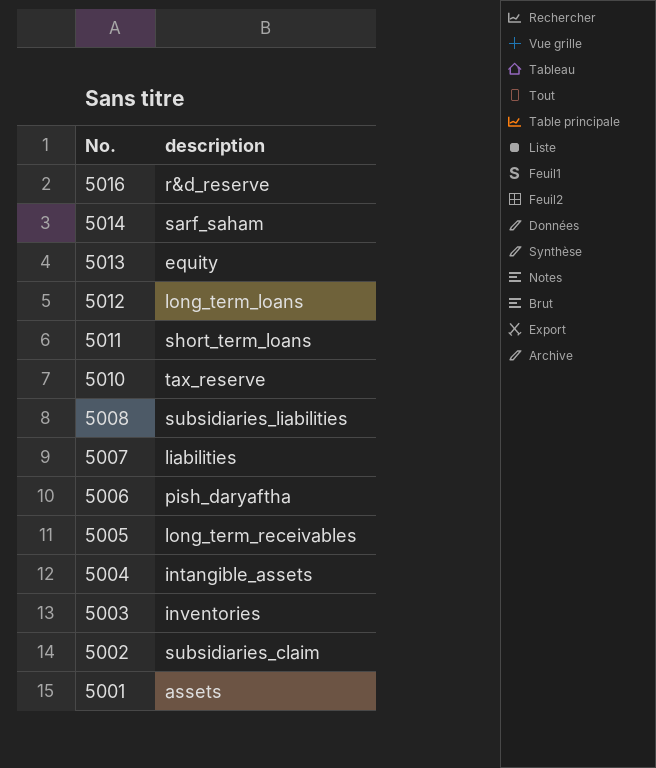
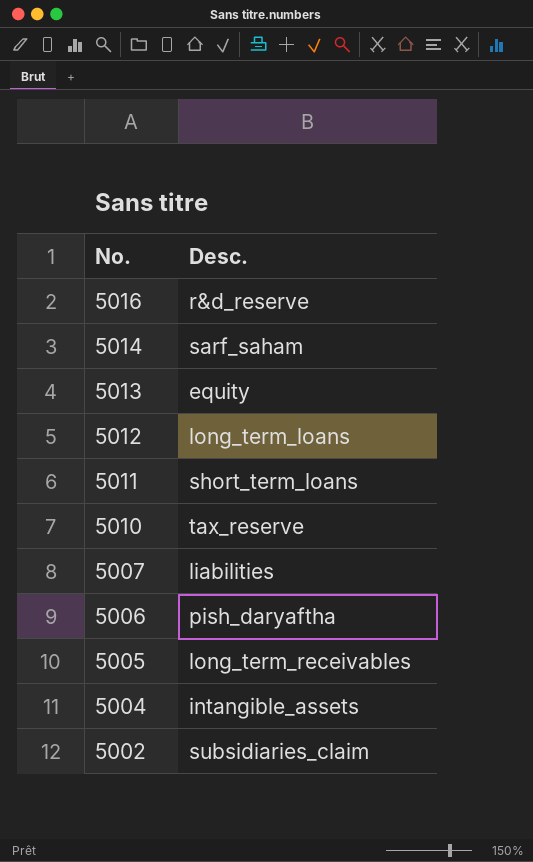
column name: description -> Desc.
row 5008: subsidiaries_liabilities -> none
row 5003: inventories -> none
row 5001: assets -> none

